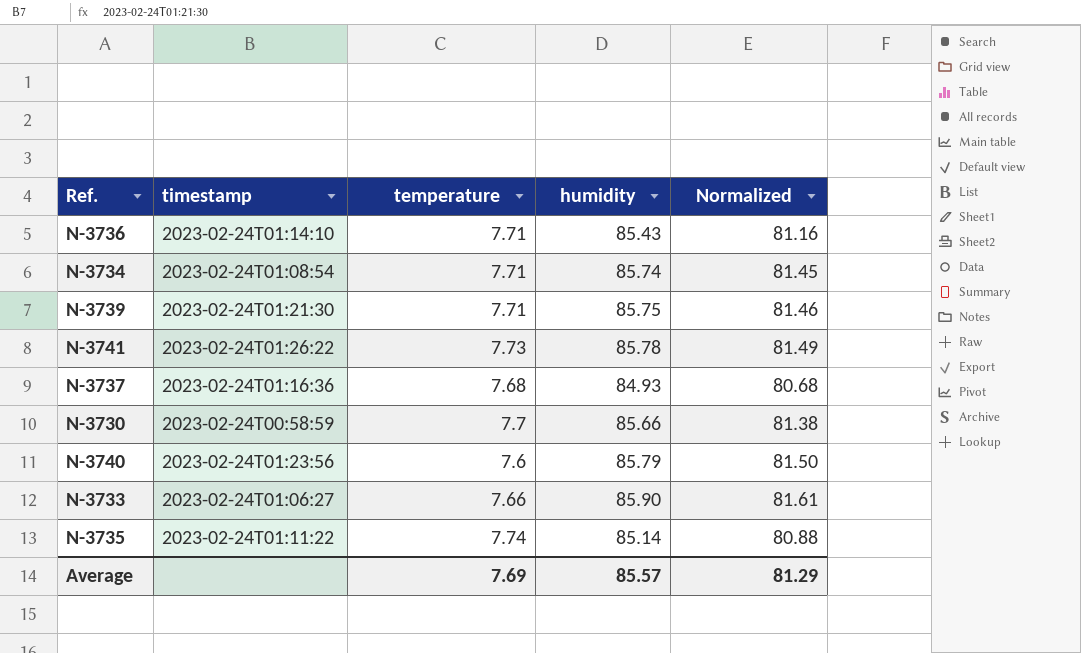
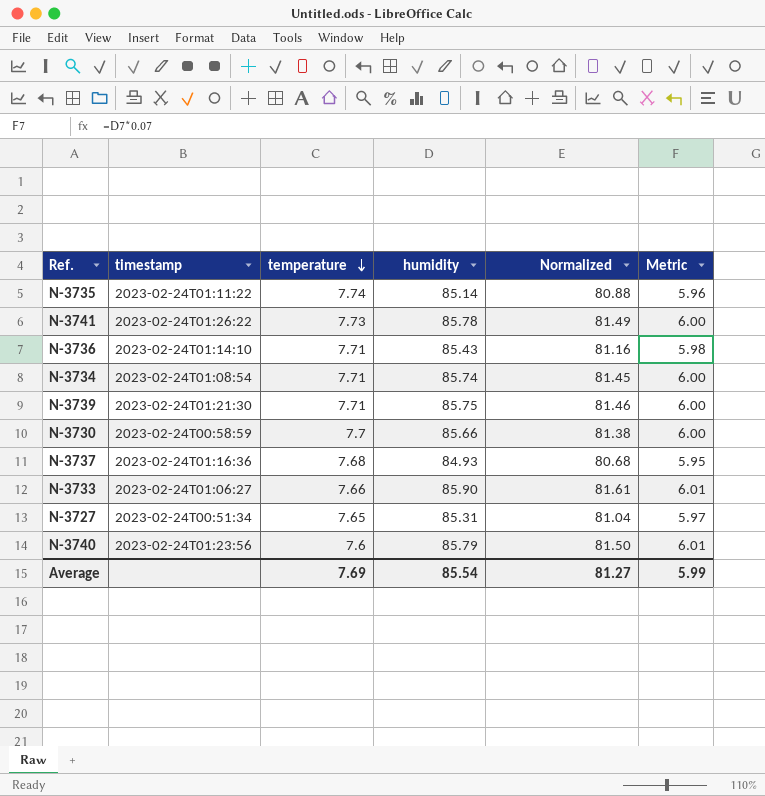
row order: none -> temperature descending
column Metric | formula: none -> [humidity] * 0.07
row N-3727: none -> 2023-02-24T00:51:34 | 7.65 | 85.31 | 81.04 | 5.97
Average | humidity: 85.57 -> 85.54
Average | Normalized: 81.29 -> 81.27

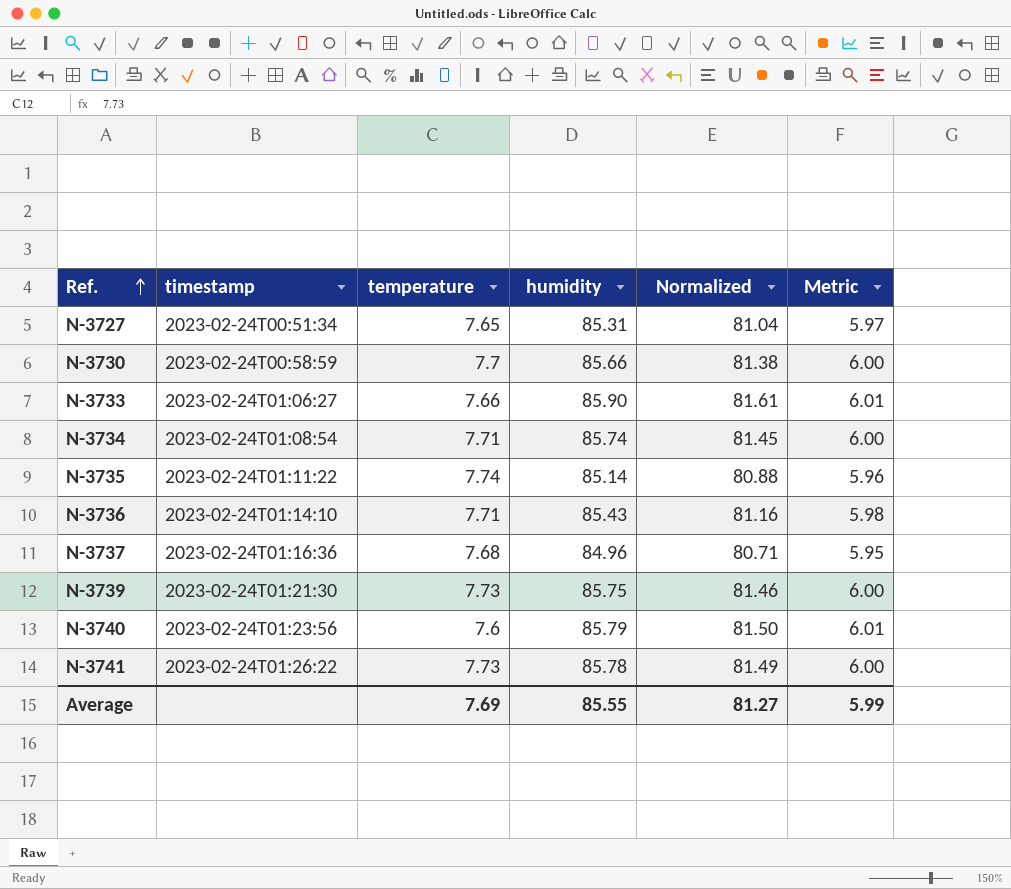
row order: temperature descending -> Ref. ascending
N-3737 | humidity: 84.93 -> 84.96
N-3737 | Normalized: 80.68 -> 80.71
N-3739 | temperature: 7.71 -> 7.73
Average | humidity: 85.54 -> 85.55

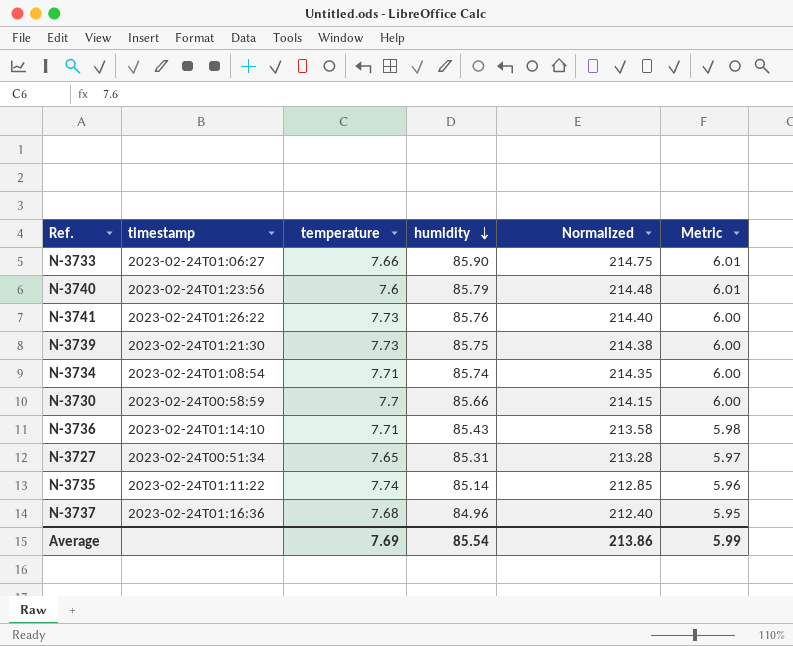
row order: Ref. ascending -> humidity descending
column Normalized | formula: [humidity] * 0.95 -> [humidity] * 2.5
N-3741 | humidity: 85.78 -> 85.76
Average | humidity: 85.55 -> 85.54
Average | Normalized: 81.27 -> 213.86

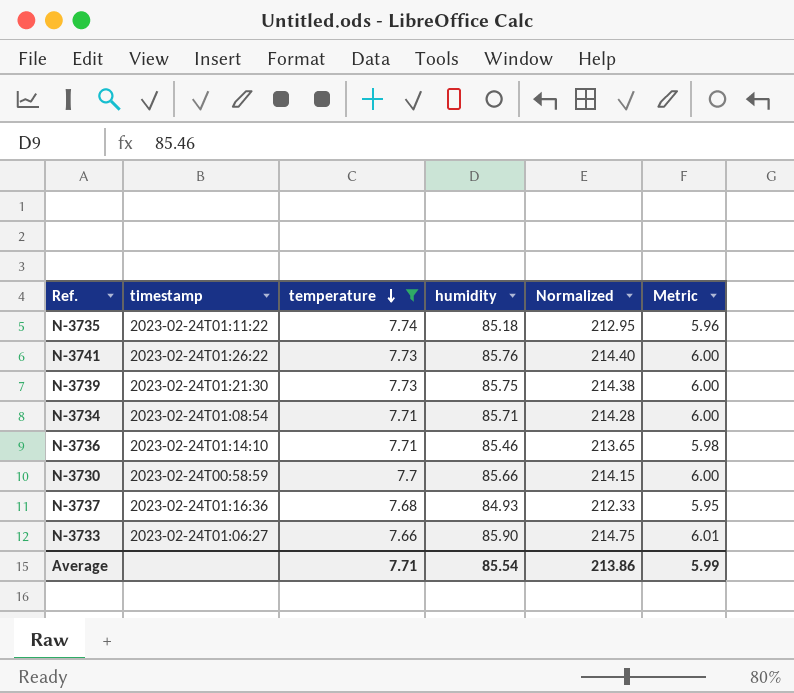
filter: none -> temperature >= 7.66
row order: humidity descending -> temperature descending
N-3735 | humidity: 85.14 -> 85.18
N-3735 | Normalized: 212.85 -> 212.95
N-3734 | humidity: 85.74 -> 85.71
N-3734 | Normalized: 214.35 -> 214.28
N-3736 | humidity: 85.43 -> 85.46
N-3736 | Normalized: 213.58 -> 213.65
N-3737 | humidity: 84.96 -> 84.93
N-3737 | Normalized: 212.40 -> 212.33
Average | temperature: 7.69 -> 7.71

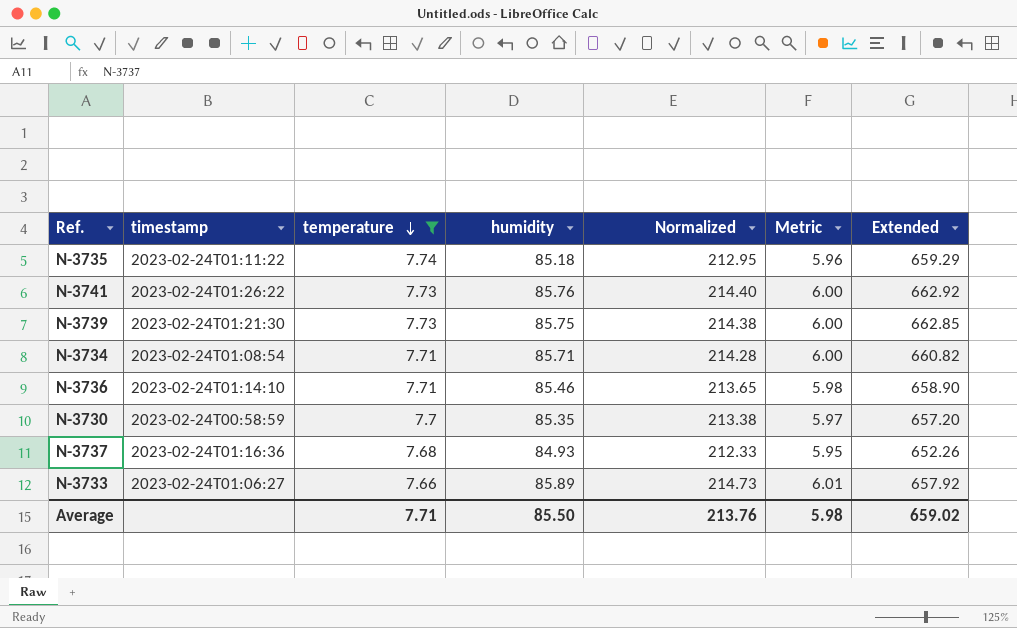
column Extended | formula: none -> [temperature] * [humidity]
N-3730 | humidity: 85.66 -> 85.35
N-3730 | Normalized: 214.15 -> 213.38
N-3730 | Metric: 6.00 -> 5.97
N-3733 | humidity: 85.90 -> 85.89
N-3733 | Normalized: 214.75 -> 214.73
Average | humidity: 85.54 -> 85.50
Average | Normalized: 213.86 -> 213.76
Average | Metric: 5.99 -> 5.98

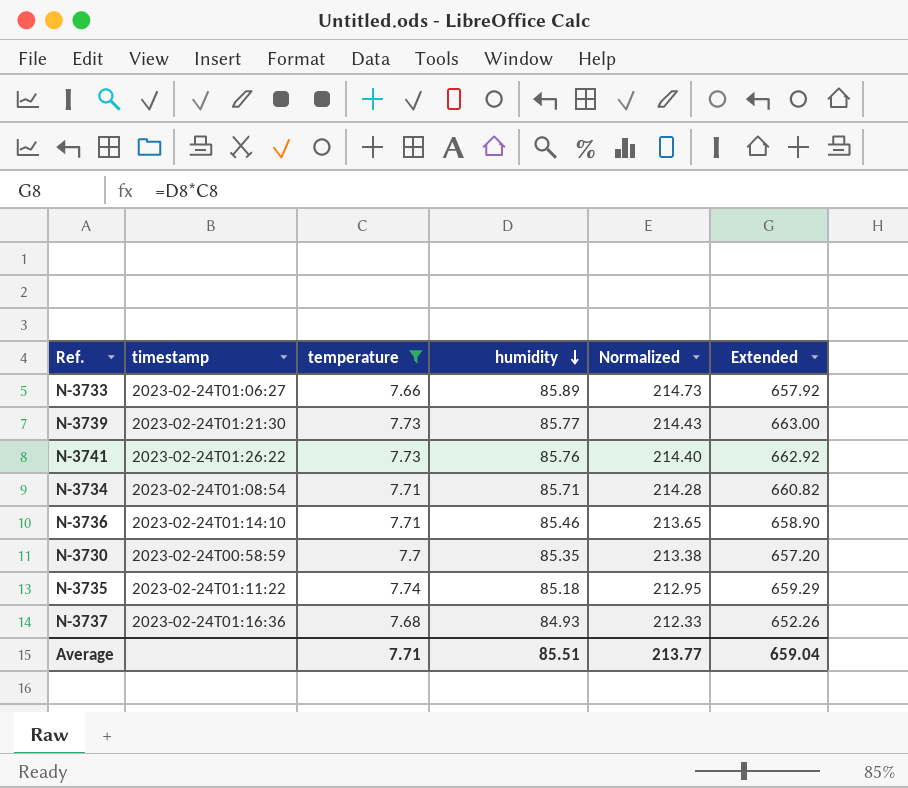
row order: temperature descending -> humidity descending
column Metric | formula: [humidity] * 0.07 -> none
N-3739 | humidity: 85.75 -> 85.77
N-3739 | Normalized: 214.38 -> 214.43
N-3739 | Extended: 662.85 -> 663.00
Average | humidity: 85.50 -> 85.51
Average | Normalized: 213.76 -> 213.77
Average | Extended: 659.02 -> 659.04

